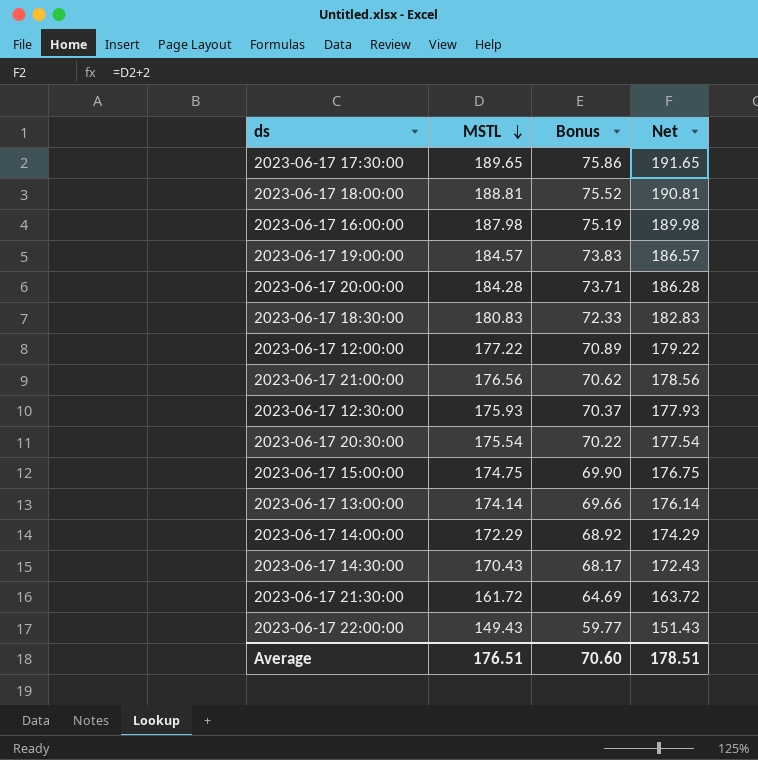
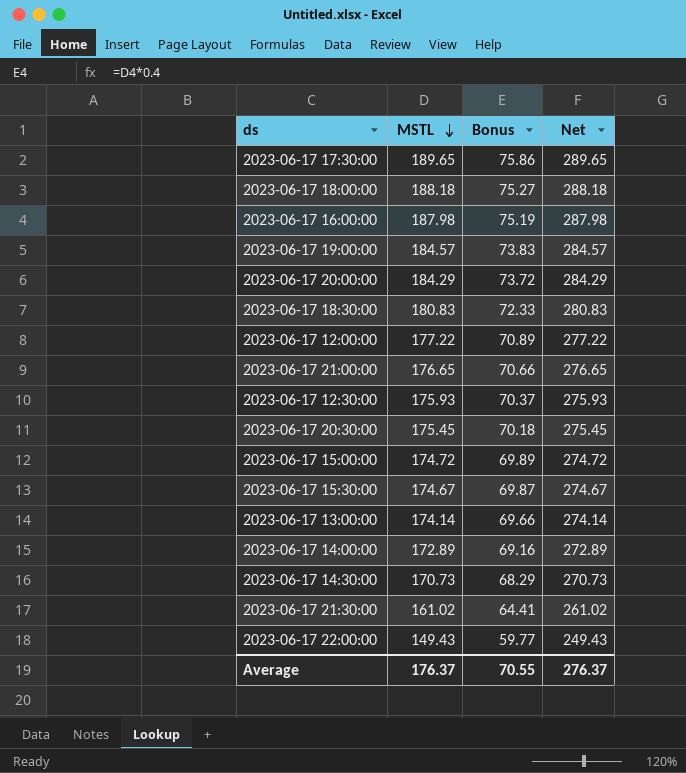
column Net | formula: [MSTL] + 2 -> [MSTL] + 100
2023-06-17 18:00:00 | MSTL: 188.81 -> 188.18
2023-06-17 18:00:00 | Bonus: 75.52 -> 75.27
2023-06-17 20:00:00 | MSTL: 184.28 -> 184.29
2023-06-17 20:00:00 | Bonus: 73.71 -> 73.72
2023-06-17 21:00:00 | MSTL: 176.56 -> 176.65
2023-06-17 21:00:00 | Bonus: 70.62 -> 70.66
2023-06-17 20:30:00 | MSTL: 175.54 -> 175.45
2023-06-17 20:30:00 | Bonus: 70.22 -> 70.18
2023-06-17 15:00:00 | MSTL: 174.75 -> 174.72
2023-06-17 15:00:00 | Bonus: 69.90 -> 69.89
row 2023-06-17 15:30:00: none -> 174.67 | 69.87 | 274.67
2023-06-17 14:00:00 | MSTL: 172.29 -> 172.89
2023-06-17 14:00:00 | Bonus: 68.92 -> 69.16
2023-06-17 14:30:00 | MSTL: 170.43 -> 170.73
2023-06-17 14:30:00 | Bonus: 68.17 -> 68.29
2023-06-17 21:30:00 | MSTL: 161.72 -> 161.02
2023-06-17 21:30:00 | Bonus: 64.69 -> 64.41
Average | MSTL: 176.51 -> 176.37
Average | Bonus: 70.60 -> 70.55
Average | Net: 178.51 -> 276.37

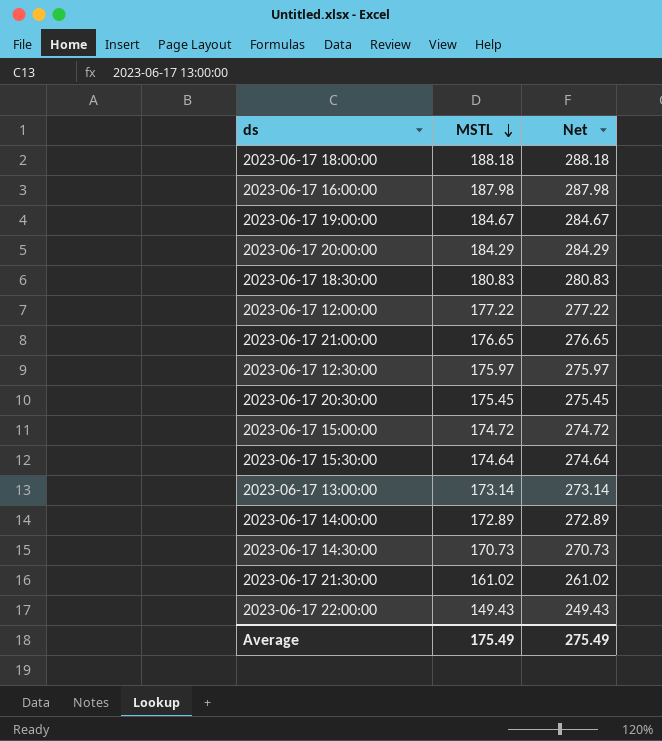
column Bonus | formula: [MSTL] * 0.4 -> none
row 2023-06-17 17:30:00: 189.65 | 75.86 | 289.65 -> none
2023-06-17 19:00:00 | MSTL: 184.57 -> 184.67
2023-06-17 19:00:00 | Net: 284.57 -> 284.67
2023-06-17 12:30:00 | MSTL: 175.93 -> 175.97
2023-06-17 12:30:00 | Net: 275.93 -> 275.97
2023-06-17 15:30:00 | MSTL: 174.67 -> 174.64
2023-06-17 15:30:00 | Net: 274.67 -> 274.64
2023-06-17 13:00:00 | MSTL: 174.14 -> 173.14
2023-06-17 13:00:00 | Net: 274.14 -> 273.14
Average | MSTL: 176.37 -> 175.49
Average | Net: 276.37 -> 275.49

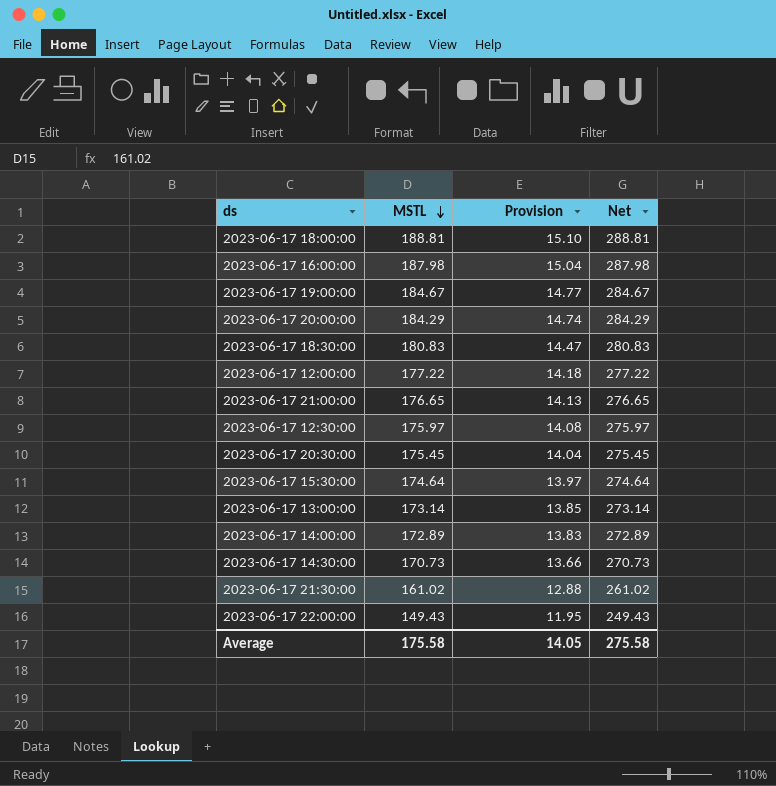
column Provision | formula: none -> [MSTL] * 0.08
row 2023-06-17 15:00:00: 174.72 | 274.72 -> none
2023-06-17 18:00:00 | MSTL: 188.18 -> 188.81
2023-06-17 18:00:00 | Net: 288.18 -> 288.81
Average | MSTL: 175.49 -> 175.58
Average | Net: 275.49 -> 275.58

